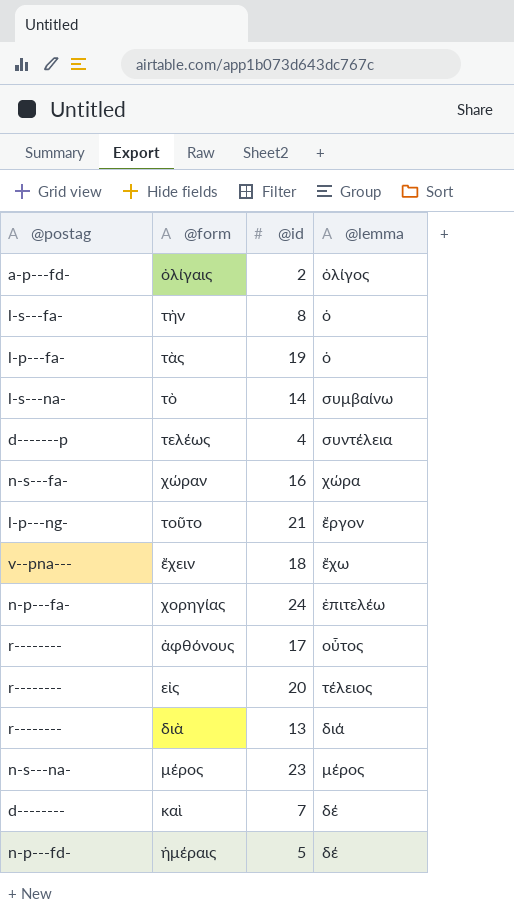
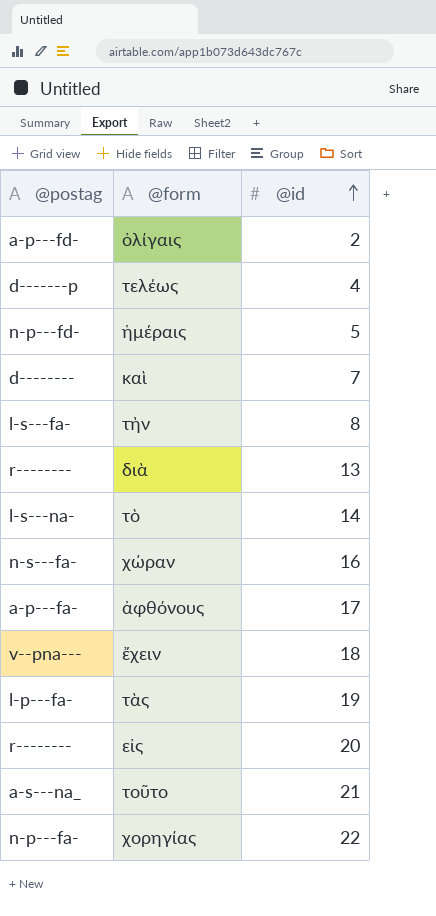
row order: none -> @id ascending
column @lemma | position: 4 -> none
row μέρος: n-s---na- | 23 | μέρος -> none
ἀφθόνους | @postag: r-------- -> a-p---fa-
τοῦτο | @postag: l-p---ng- -> a-s---na_
χορηγίας | @id: 24 -> 22

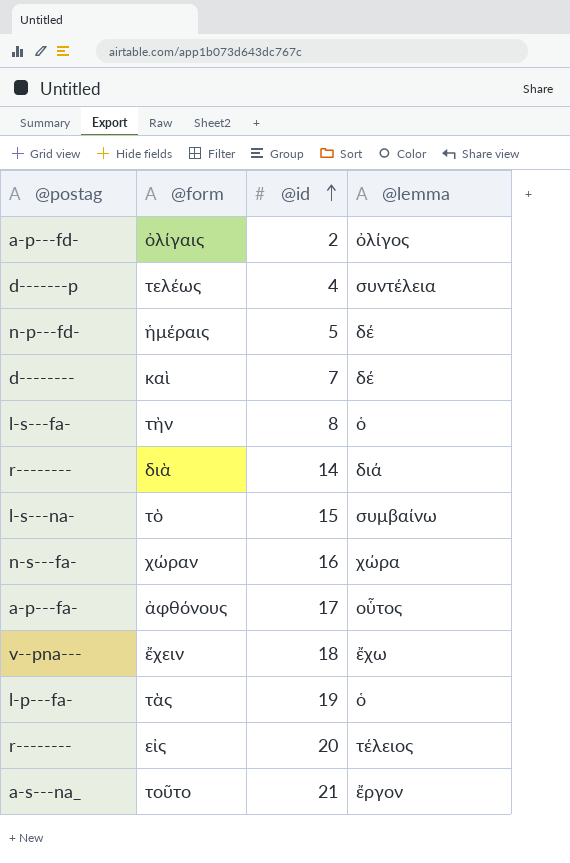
column @lemma | position: none -> 4
row χορηγίας: n-p---fa- | 22 -> none
διὰ | @id: 13 -> 14
τὸ | @id: 14 -> 15

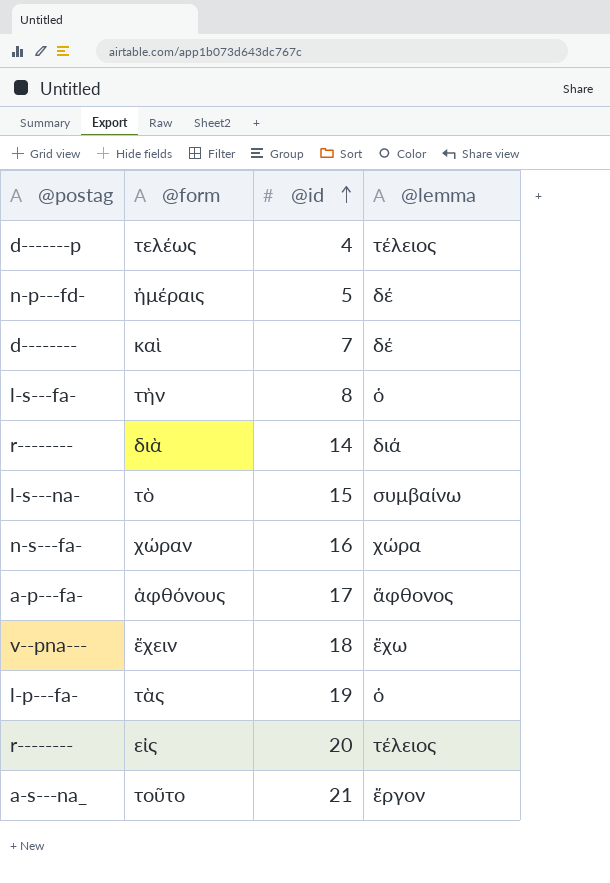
row ὀλίγαις: a-p---fd- | 2 | ὀλίγος -> none
τελέως | @lemma: συντέλεια -> τέλειος
ἀφθόνους | @lemma: οὗτος -> ἄφθονος

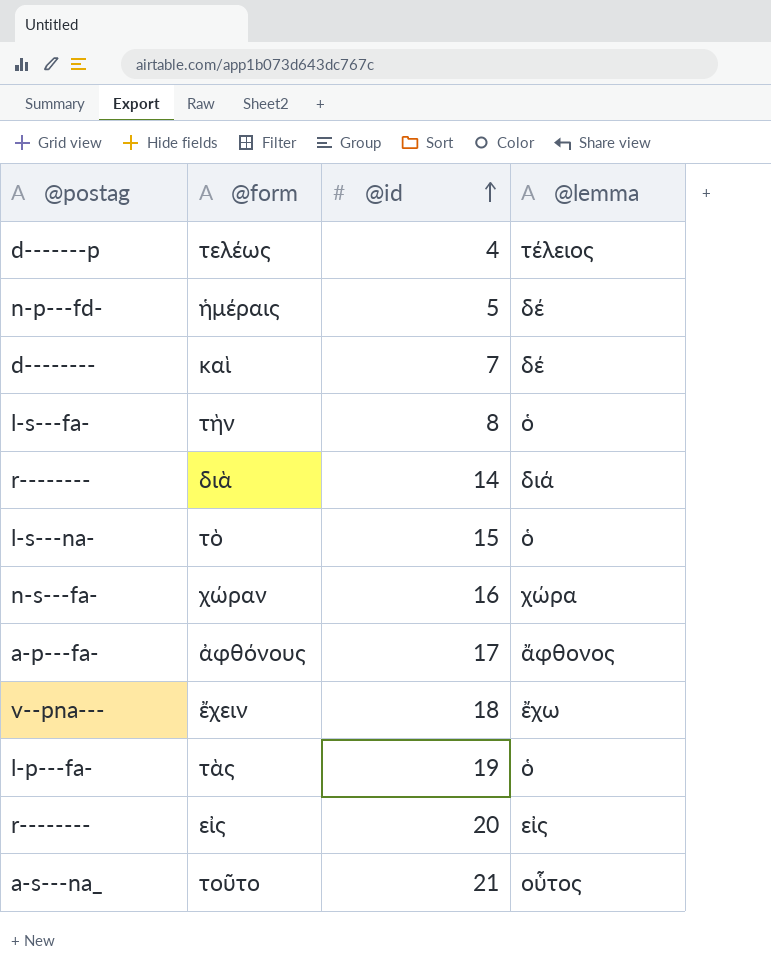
τὸ | @lemma: συμβαίνω -> ὁ
εἰς | @lemma: τέλειος -> εἰς
τοῦτο | @lemma: ἔργον -> οὗτος

